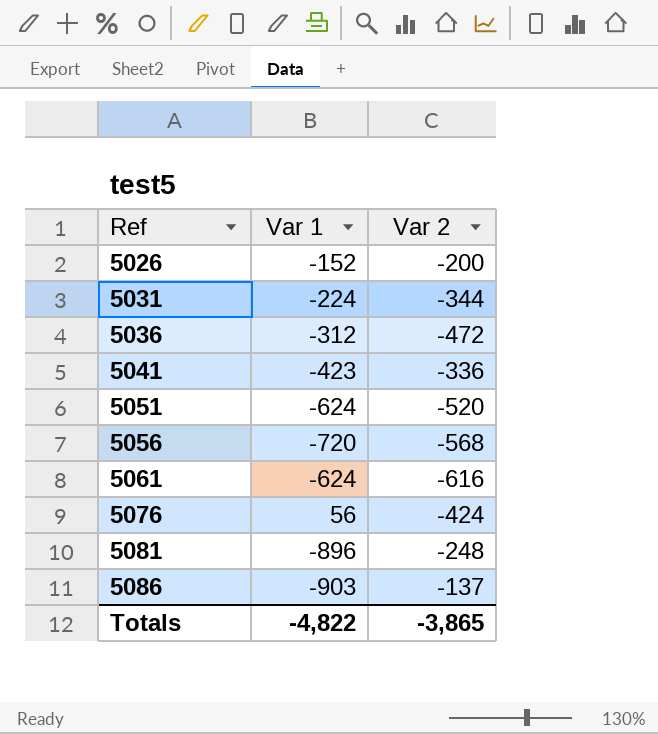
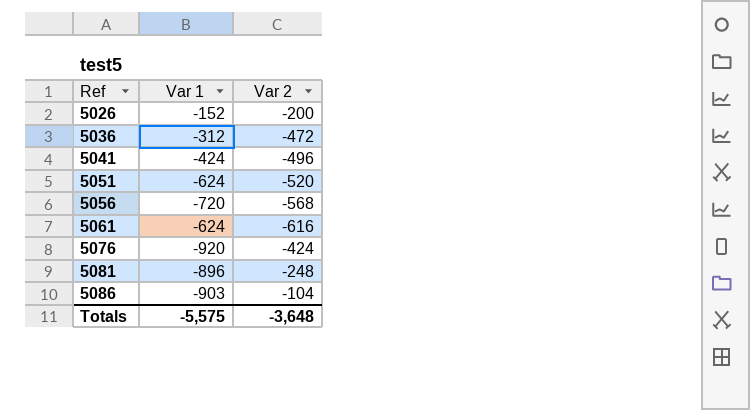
row 5031: -224 | -344 -> none
5041 | Var 1: -423 -> -424
5041 | Var 2: -336 -> -496
5076 | Var 1: 56 -> -920
5086 | Var 2: -137 -> -104
Totals | Var 1: -4,822 -> -5,575
Totals | Var 2: -3,865 -> -3,648

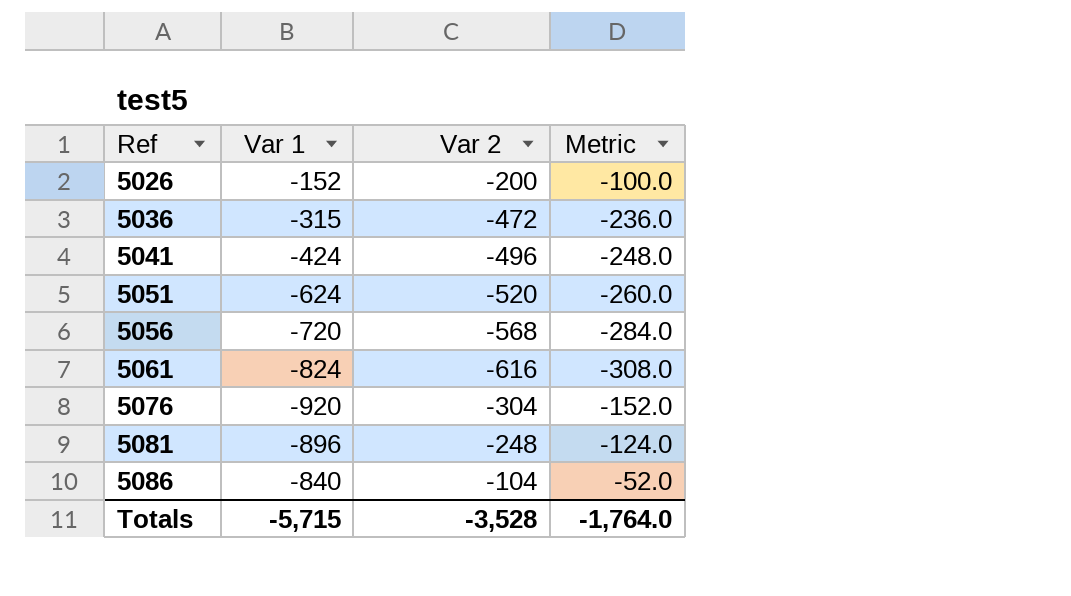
column Metric | formula: none -> [Var 2] * 0.5
5036 | Var 1: -312 -> -315
5061 | Var 1: -624 -> -824
5076 | Var 2: -424 -> -304
5086 | Var 1: -903 -> -840
Totals | Var 1: -5,575 -> -5,715
Totals | Var 2: -3,648 -> -3,528

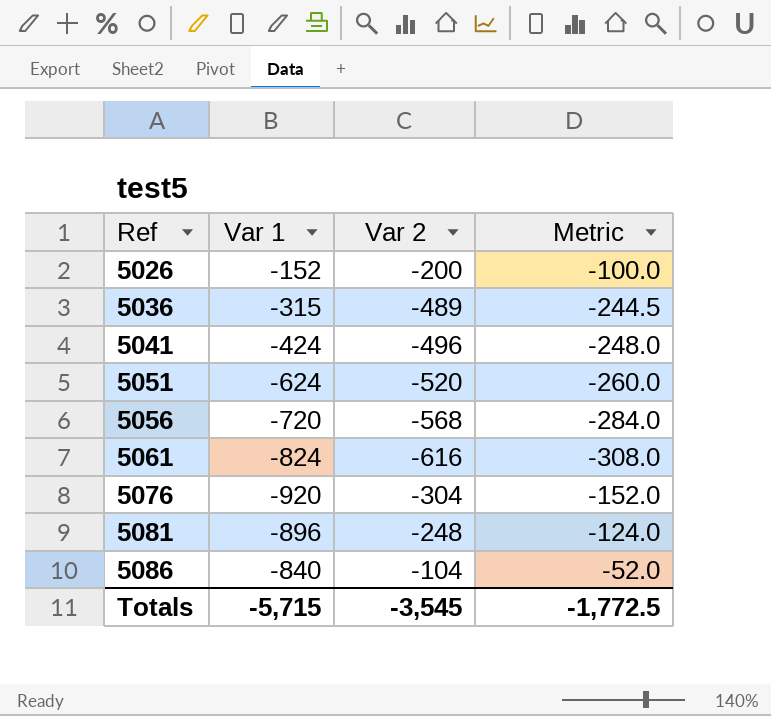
5036 | Var 2: -472 -> -489
5036 | Metric: -236.0 -> -244.5
Totals | Var 2: -3,528 -> -3,545
Totals | Metric: -1,764.0 -> -1,772.5

